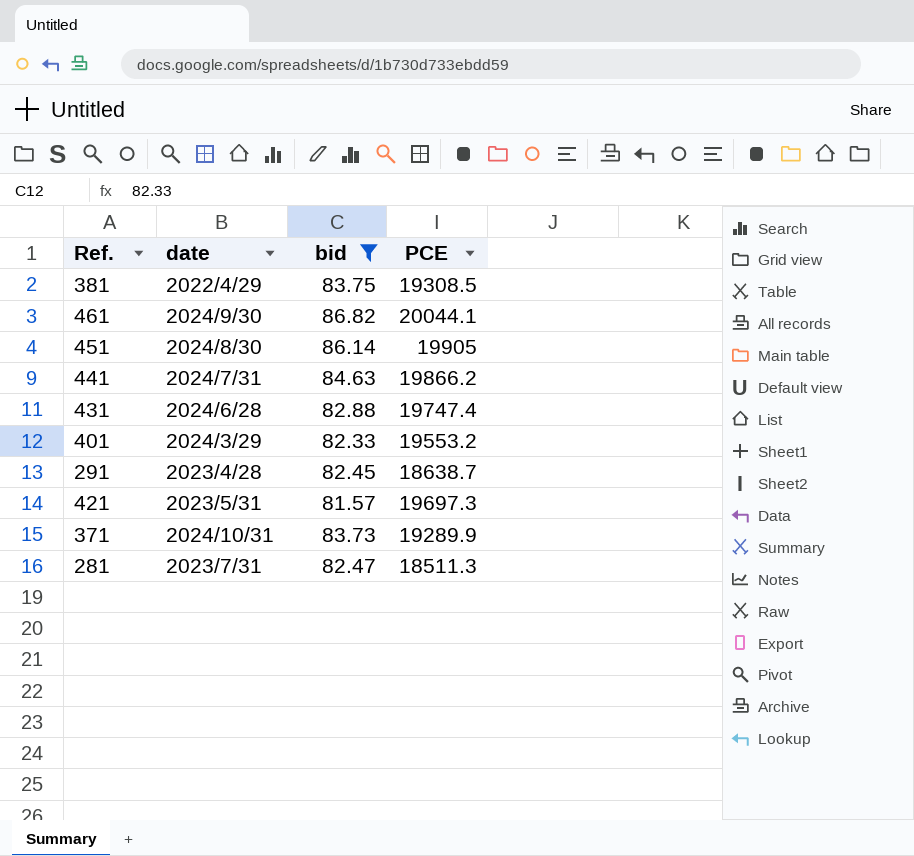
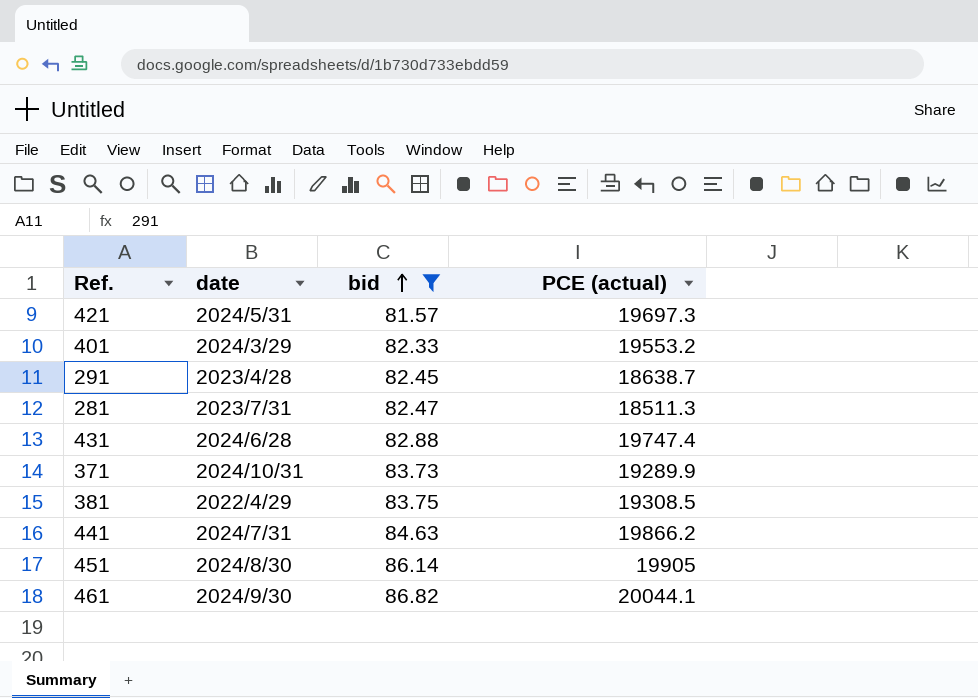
row order: none -> bid ascending
column name: PCE -> PCE (actual)
421 | date: 2023/5/31 -> 2024/5/31

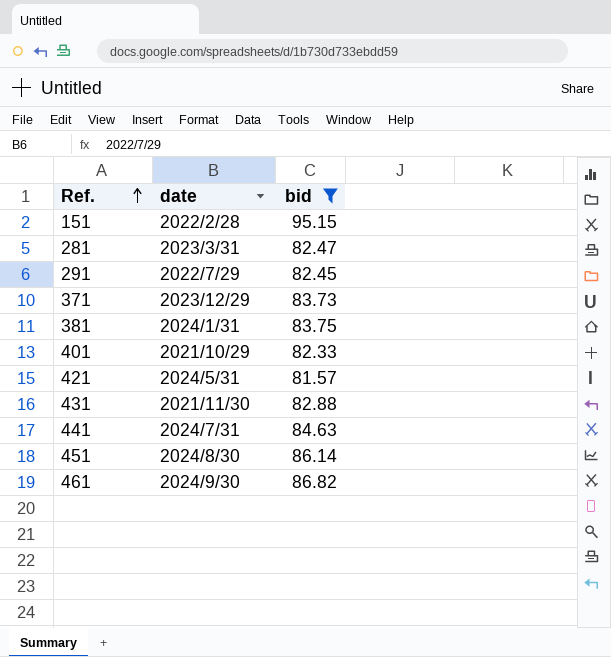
row order: bid ascending -> Ref. ascending
column PCE (actual) | position: 4 -> none
row 151: none -> 2022/2/28 | 95.15
281 | date: 2023/7/31 -> 2023/3/31
291 | date: 2023/4/28 -> 2022/7/29
371 | date: 2024/10/31 -> 2023/12/29
381 | date: 2022/4/29 -> 2024/1/31
401 | date: 2024/3/29 -> 2021/10/29
431 | date: 2024/6/28 -> 2021/11/30

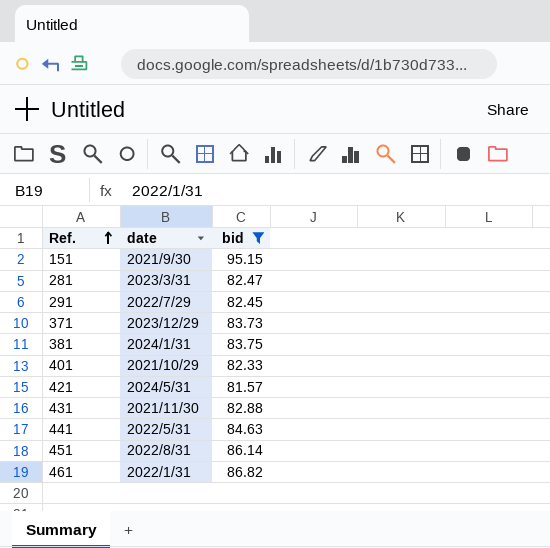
151 | date: 2022/2/28 -> 2021/9/30
441 | date: 2024/7/31 -> 2022/5/31
451 | date: 2024/8/30 -> 2022/8/31
461 | date: 2024/9/30 -> 2022/1/31

